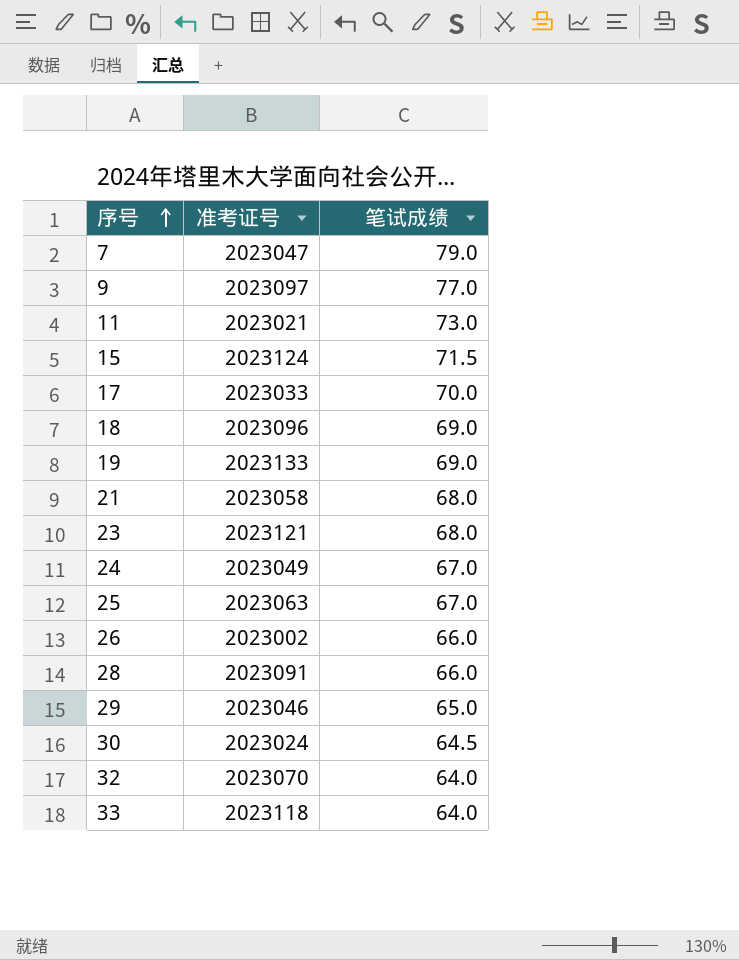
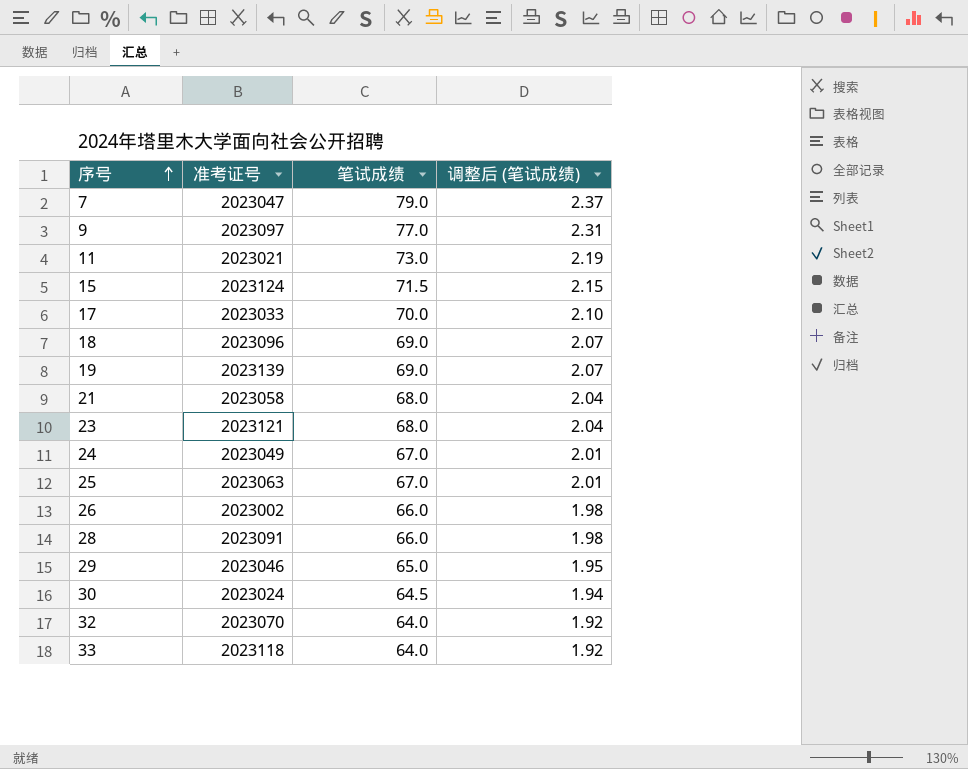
column 调整后 (笔试成绩) | formula: none -> [笔试成绩] * 0.03
19 | 准考证号: 2023133 -> 2023139

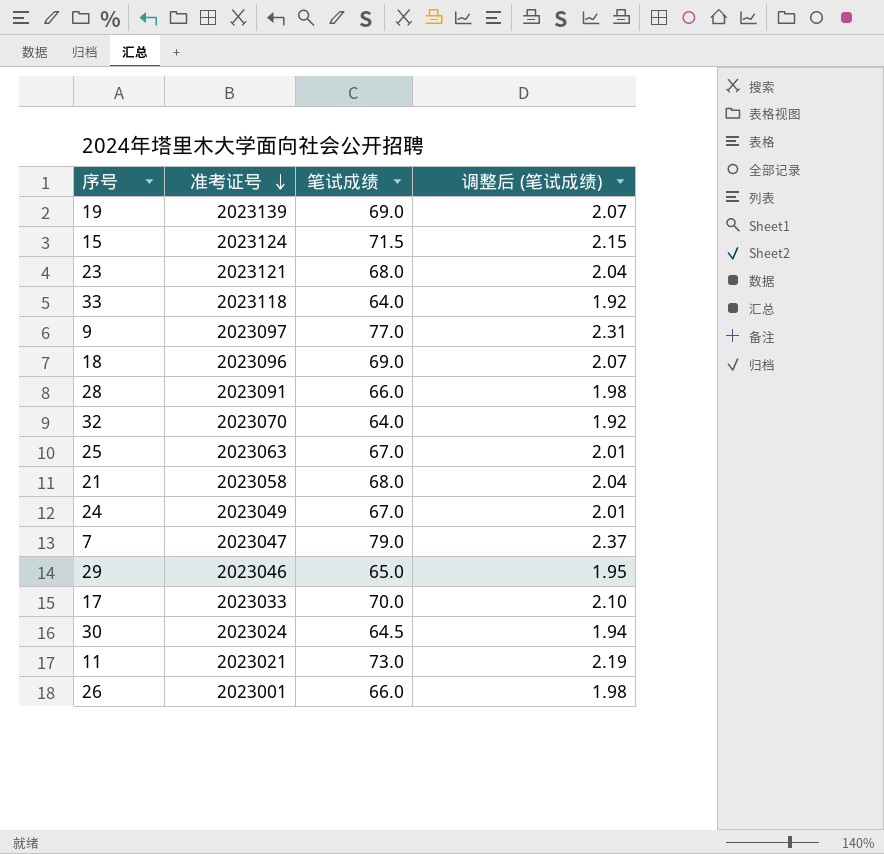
row order: 序号 ascending -> 准考证号 descending
26 | 准考证号: 2023002 -> 2023001

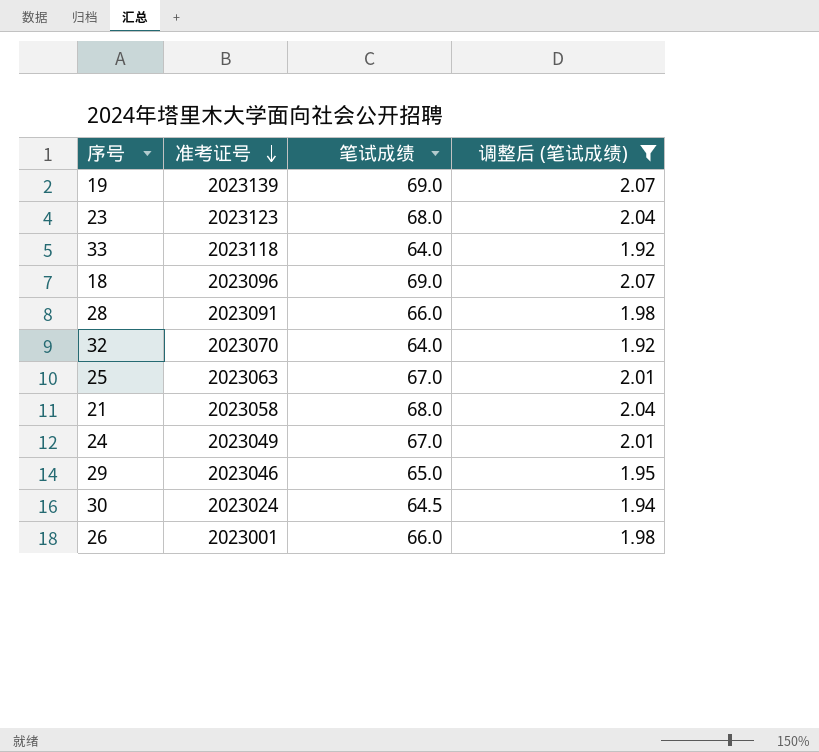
filter: none -> 调整后 (笔试成绩) <= 2.07
23 | 准考证号: 2023121 -> 2023123

